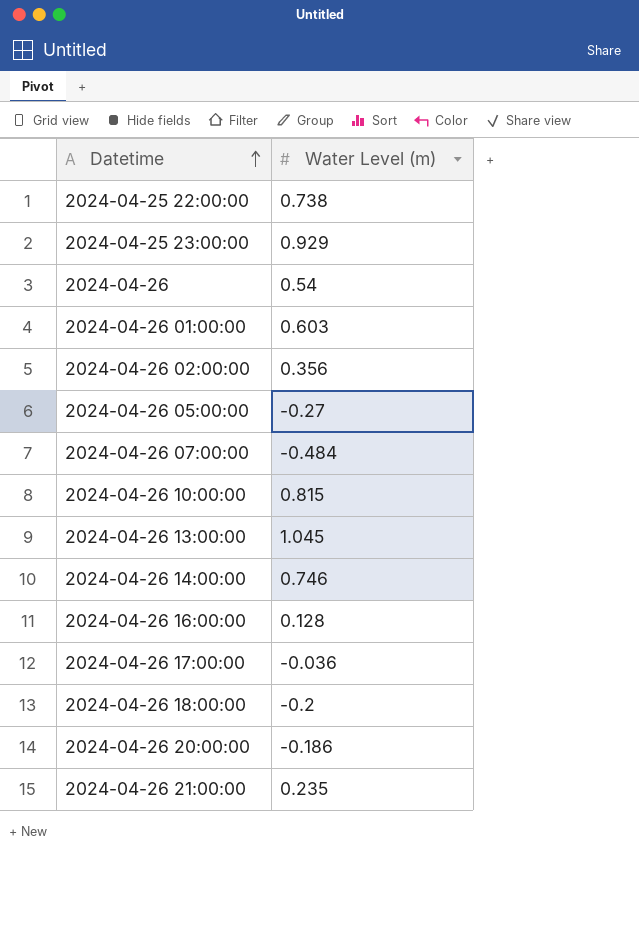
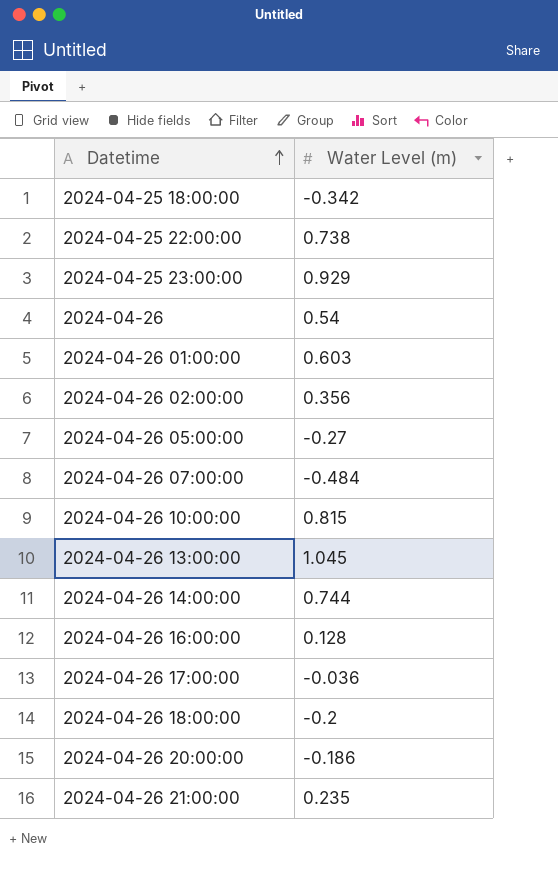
row 2024-04-25 18:00:00: none -> -0.342
2024-04-26 14:00:00 | Water Level (m): 0.746 -> 0.744

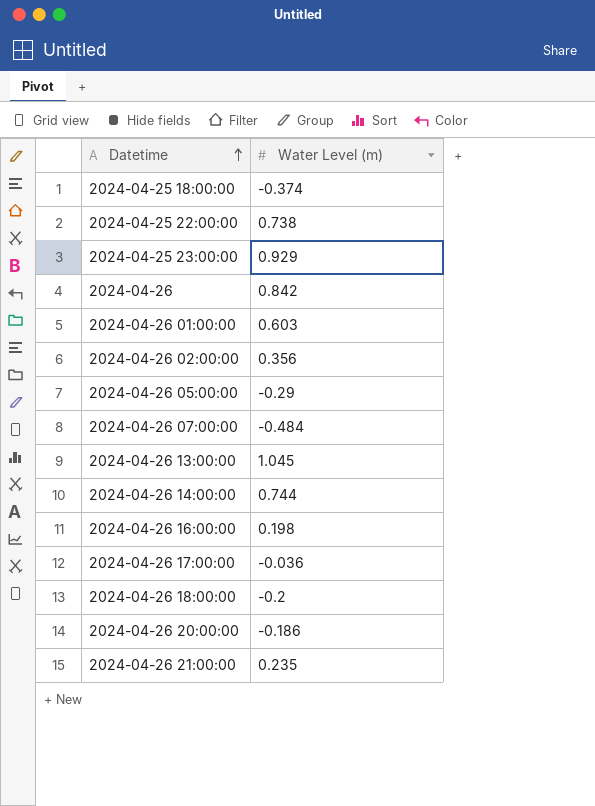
row 2024-04-26 10:00:00: 0.815 -> none
2024-04-25 18:00:00 | Water Level (m): -0.342 -> -0.374
2024-04-26 | Water Level (m): 0.54 -> 0.842
2024-04-26 05:00:00 | Water Level (m): -0.27 -> -0.29
2024-04-26 16:00:00 | Water Level (m): 0.128 -> 0.198

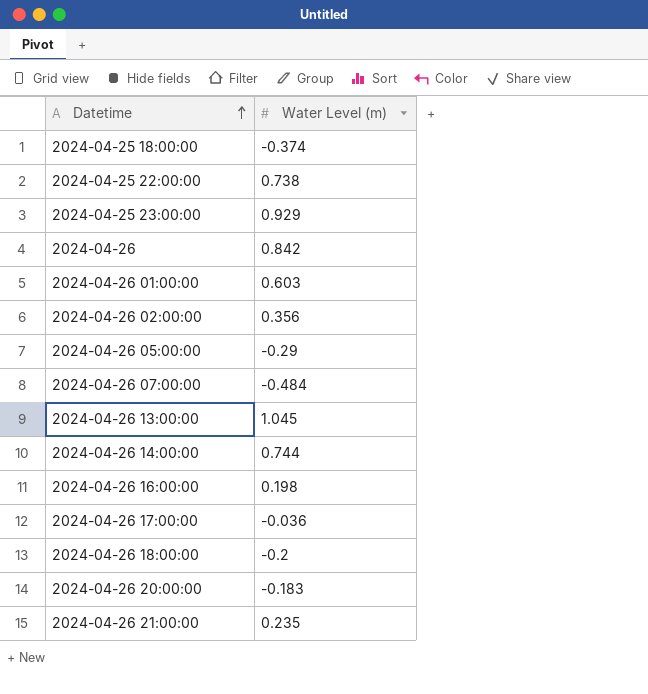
2024-04-26 20:00:00 | Water Level (m): -0.186 -> -0.183

